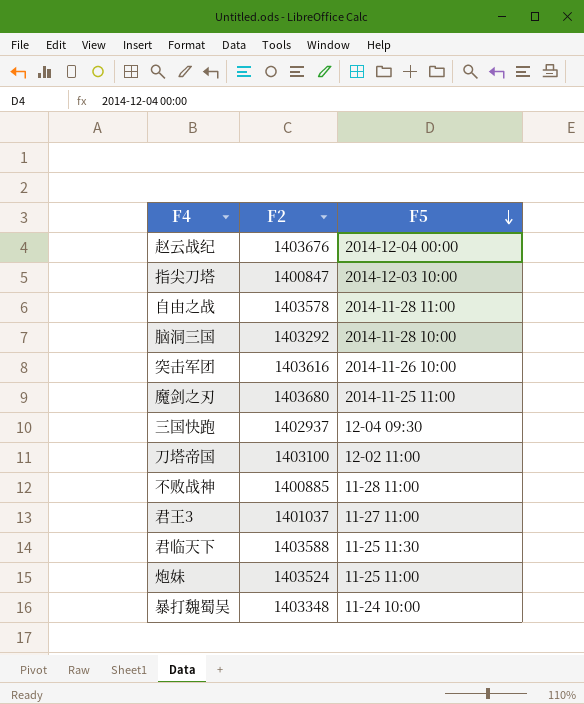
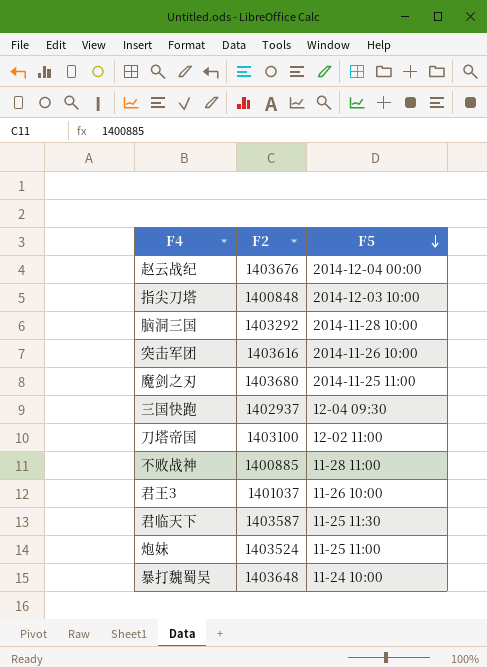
row 自由之战: 1403578 | 2014-11-28 11:00 -> none
指尖刀塔 | F2: 1400847 -> 1400848
君王3 | F5: 11-27 11:00 -> 11-26 10:00
君临天下 | F2: 1403588 -> 1403587
暴打魏蜀吴 | F2: 1403348 -> 1403648

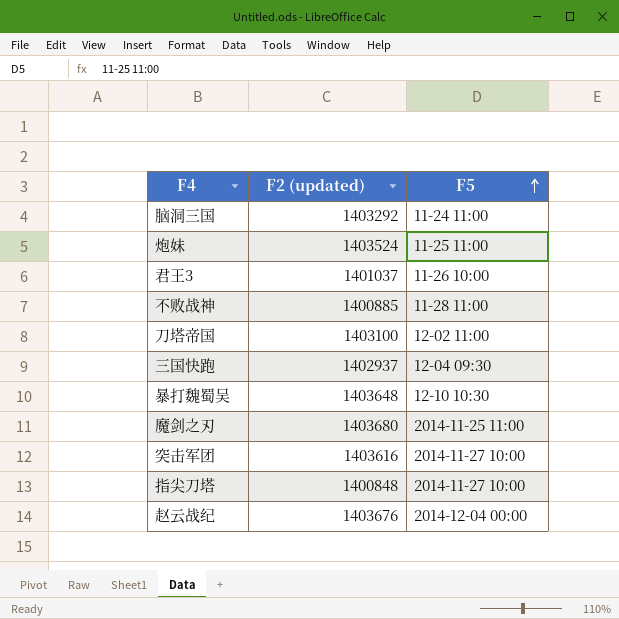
row order: F5 descending -> F5 ascending
column name: F2 -> F2 (updated)
row 君临天下: 1403587 | 11-25 11:30 -> none
脑洞三国 | F5: 2014-11-28 10:00 -> 11-24 11:00
暴打魏蜀吴 | F5: 11-24 10:00 -> 12-10 10:30
突击军团 | F5: 2014-11-26 10:00 -> 2014-11-27 10:00
指尖刀塔 | F5: 2014-12-03 10:00 -> 2014-11-27 10:00

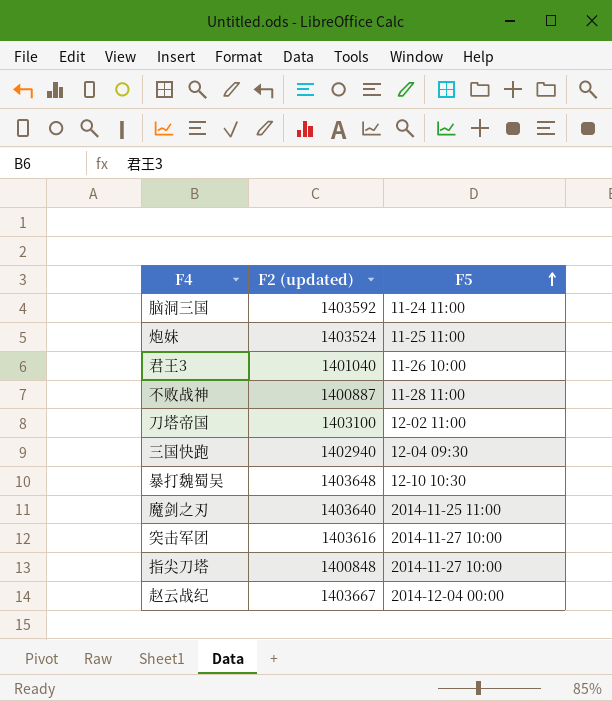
脑洞三国 | F2 (updated): 1403292 -> 1403592
君王3 | F2 (updated): 1401037 -> 1401040
不败战神 | F2 (updated): 1400885 -> 1400887
三国快跑 | F2 (updated): 1402937 -> 1402940
魔剑之刃 | F2 (updated): 1403680 -> 1403640
赵云战纪 | F2 (updated): 1403676 -> 1403667

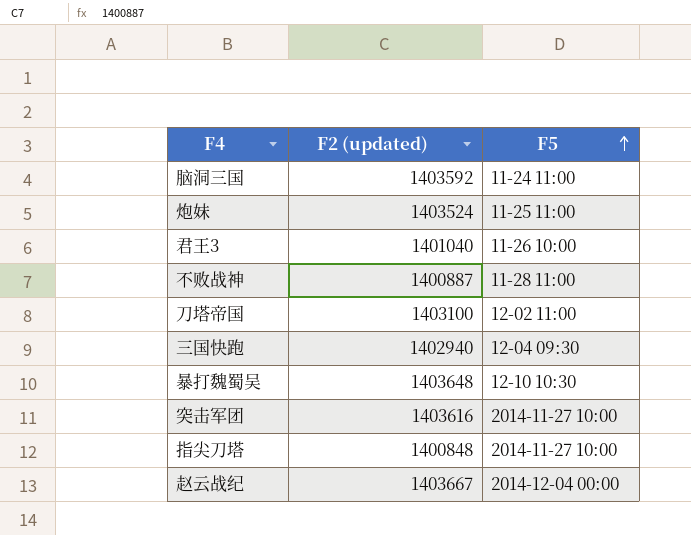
row 魔剑之刃: 1403640 | 2014-11-25 11:00 -> none

